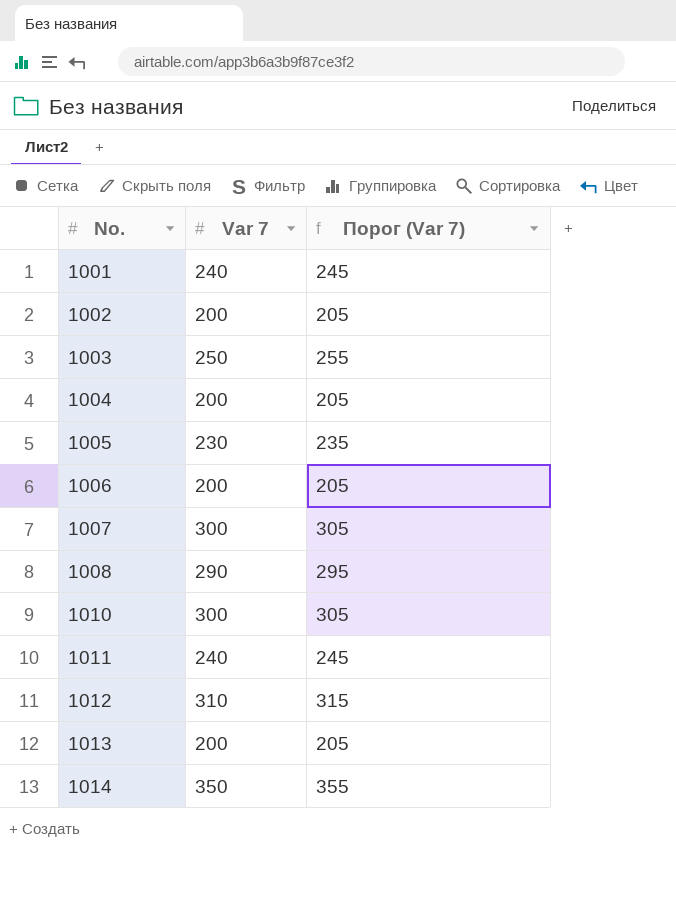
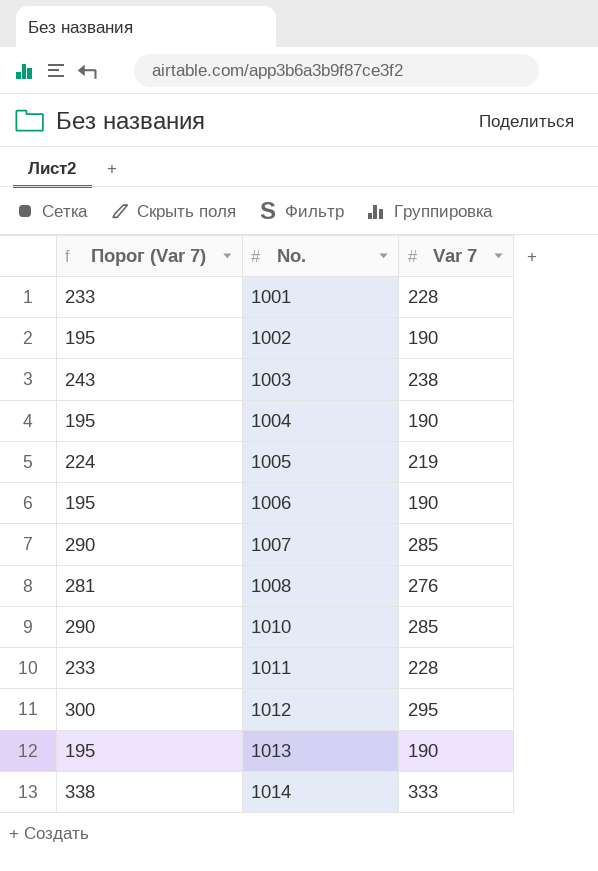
column Порог (Var 7) | position: 3 -> 1
1001 | Порог (Var 7): 245 -> 233
1001 | Var 7: 240 -> 228
1002 | Порог (Var 7): 205 -> 195
1002 | Var 7: 200 -> 190
1003 | Порог (Var 7): 255 -> 243
1003 | Var 7: 250 -> 238
1004 | Порог (Var 7): 205 -> 195
1004 | Var 7: 200 -> 190
1005 | Порог (Var 7): 235 -> 224
1005 | Var 7: 230 -> 219
1006 | Порог (Var 7): 205 -> 195
1006 | Var 7: 200 -> 190
1007 | Порог (Var 7): 305 -> 290
1007 | Var 7: 300 -> 285
1008 | Порог (Var 7): 295 -> 281
1008 | Var 7: 290 -> 276
1010 | Порог (Var 7): 305 -> 290
1010 | Var 7: 300 -> 285
1011 | Порог (Var 7): 245 -> 233
1011 | Var 7: 240 -> 228
1012 | Порог (Var 7): 315 -> 300
1012 | Var 7: 310 -> 295
1013 | Порог (Var 7): 205 -> 195
1013 | Var 7: 200 -> 190
1014 | Порог (Var 7): 355 -> 338
1014 | Var 7: 350 -> 333

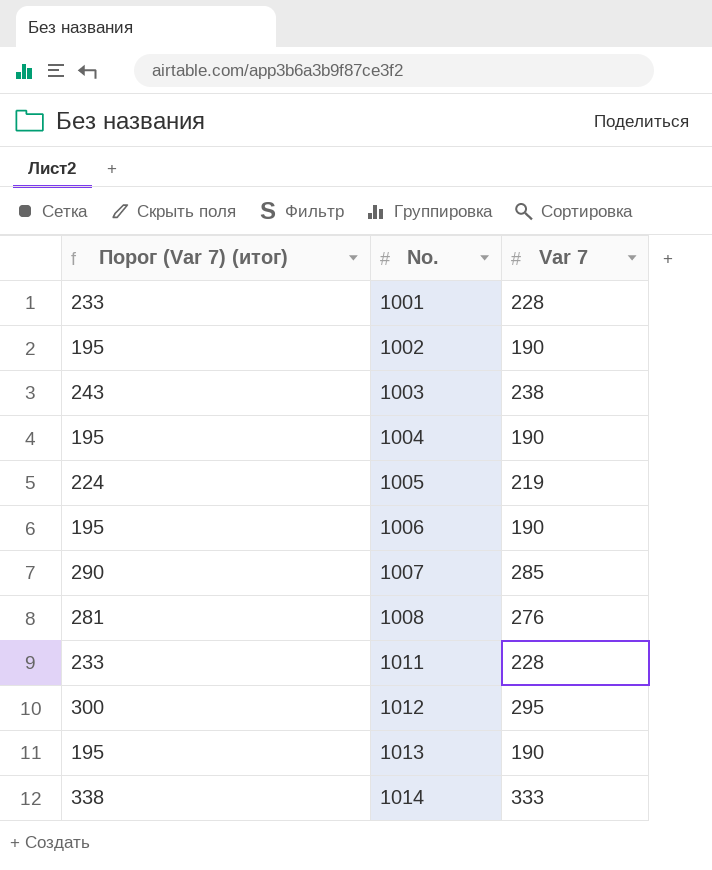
column name: Порог (Var 7) -> Порог (Var 7) (итог)
row 1010: 290 | 285 -> none

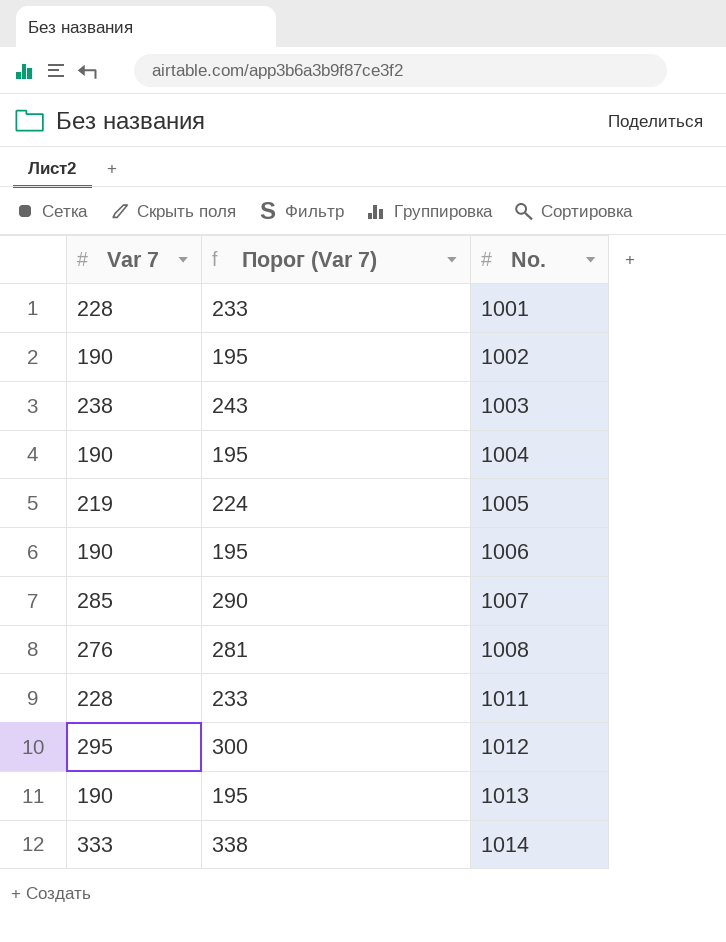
column Var 7 | position: 3 -> 1
column name: Порог (Var 7) (итог) -> Порог (Var 7)

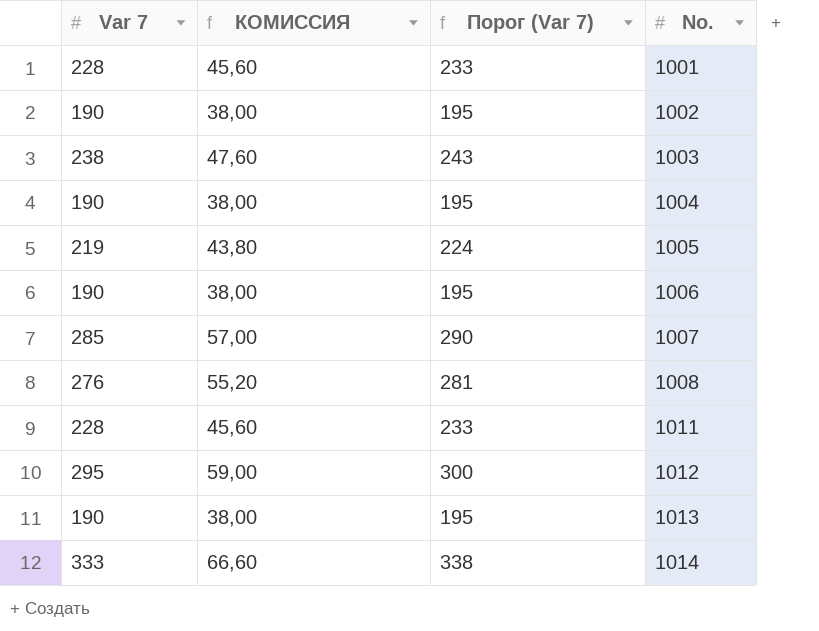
column КОМИССИЯ | formula: none -> [Var 7] * 0,2

